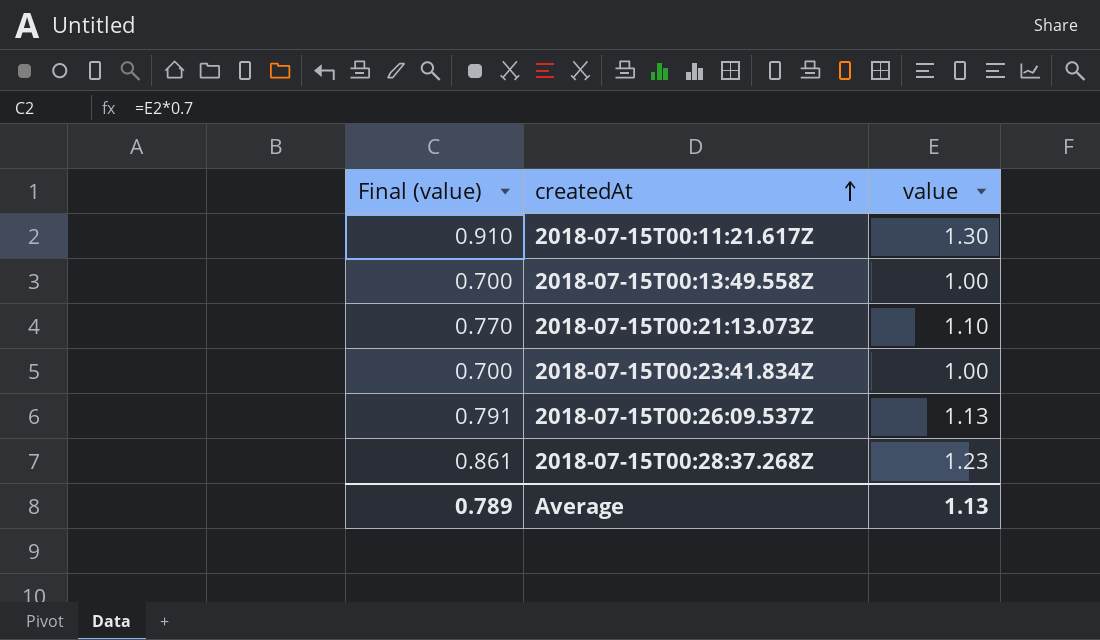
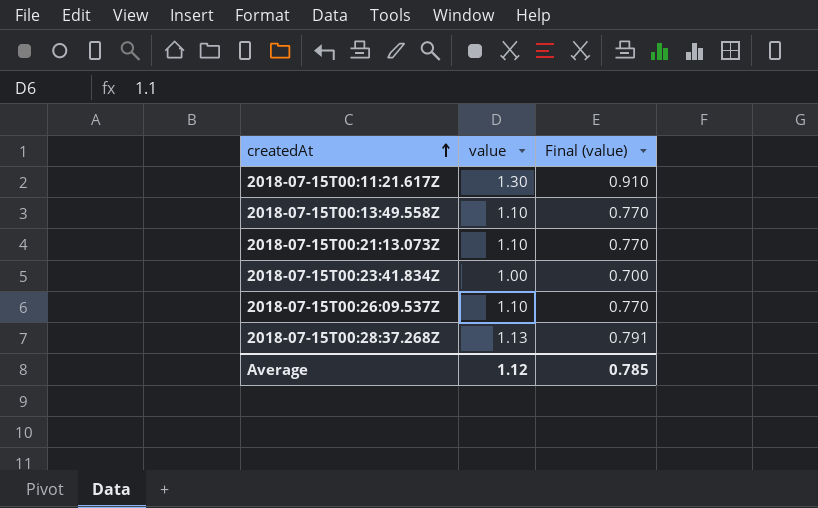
column Final (value) | position: 1 -> 3
2018-07-15T00:13:49.558Z | value: 1.00 -> 1.10
2018-07-15T00:13:49.558Z | Final (value): 0.700 -> 0.770
2018-07-15T00:26:09.537Z | value: 1.13 -> 1.10
2018-07-15T00:26:09.537Z | Final (value): 0.791 -> 0.770
2018-07-15T00:28:37.268Z | value: 1.23 -> 1.13
2018-07-15T00:28:37.268Z | Final (value): 0.861 -> 0.791
Average | value: 1.13 -> 1.12
Average | Final (value): 0.789 -> 0.785

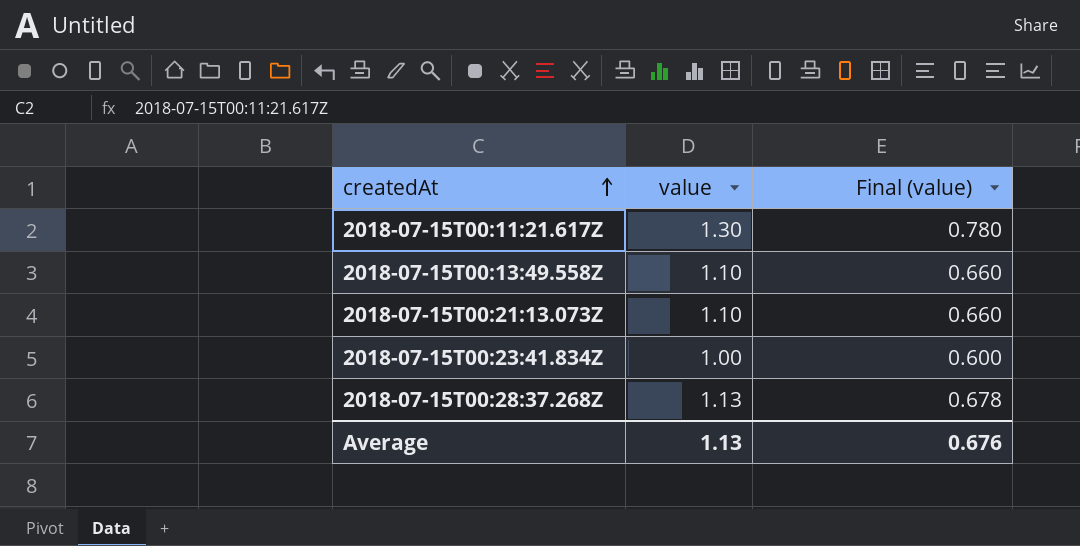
column Final (value) | formula: [value] * 0.7 -> [value] * 0.6
row 2018-07-15T00:26:09.537Z: 1.10 | 0.770 -> none
Average | value: 1.12 -> 1.13
Average | Final (value): 0.785 -> 0.676

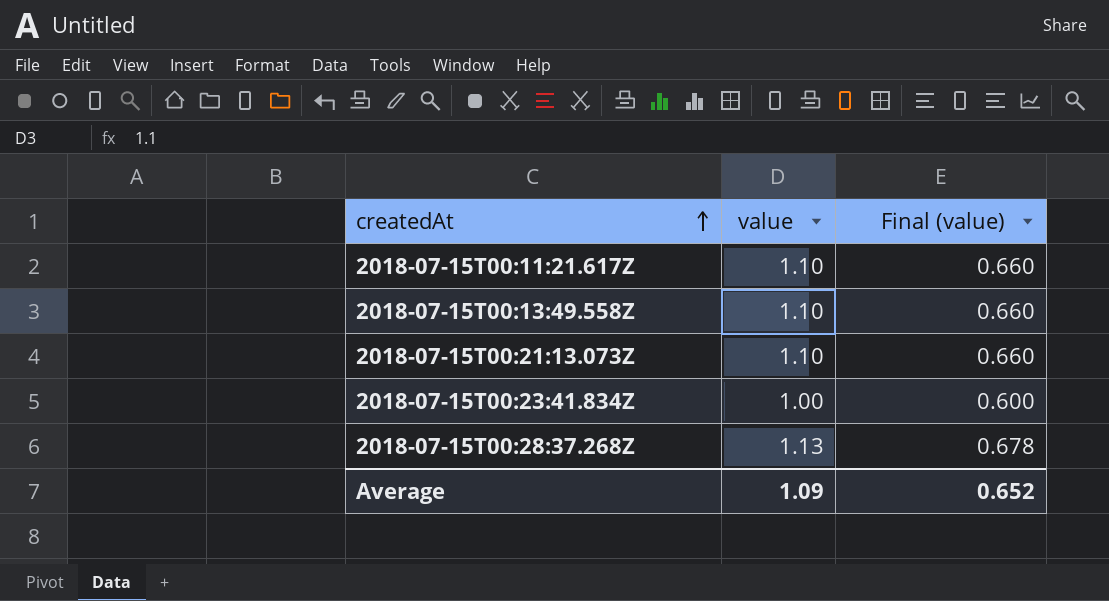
2018-07-15T00:11:21.617Z | value: 1.30 -> 1.10
2018-07-15T00:11:21.617Z | Final (value): 0.780 -> 0.660
Average | value: 1.13 -> 1.09
Average | Final (value): 0.676 -> 0.652

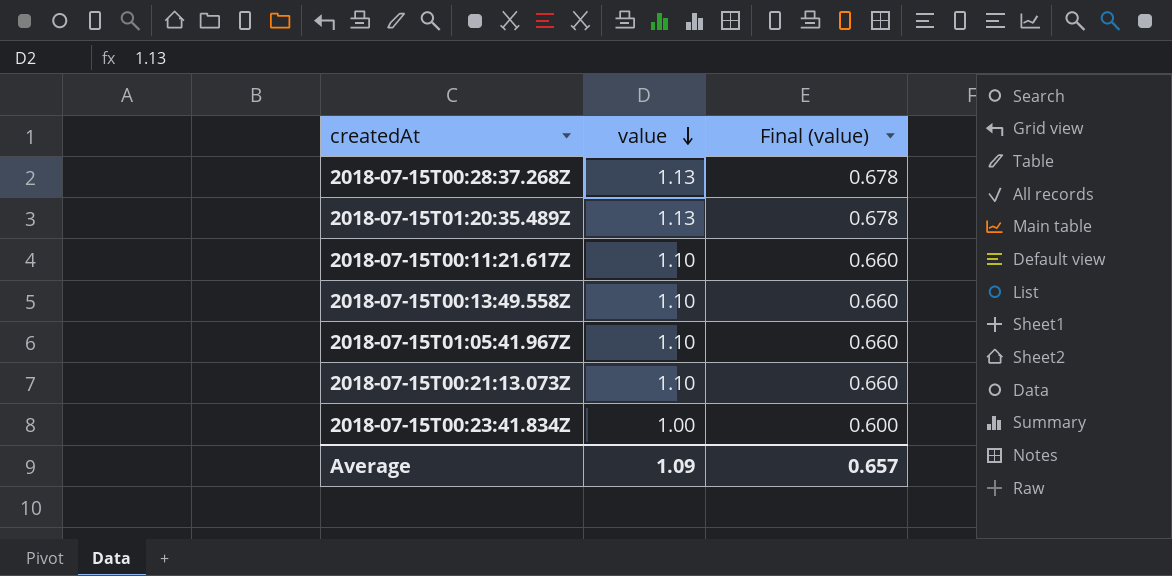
row order: createdAt ascending -> value descending
row 2018-07-15T01:20:35.489Z: none -> 1.13 | 0.678
row 2018-07-15T01:05:41.967Z: none -> 1.10 | 0.660
Average | Final (value): 0.652 -> 0.657

